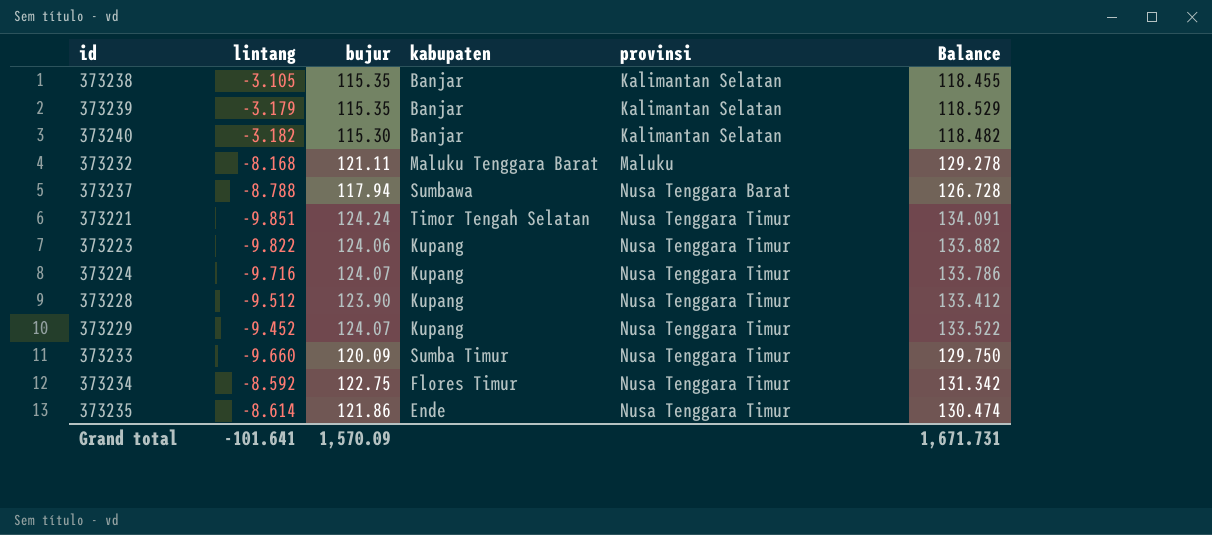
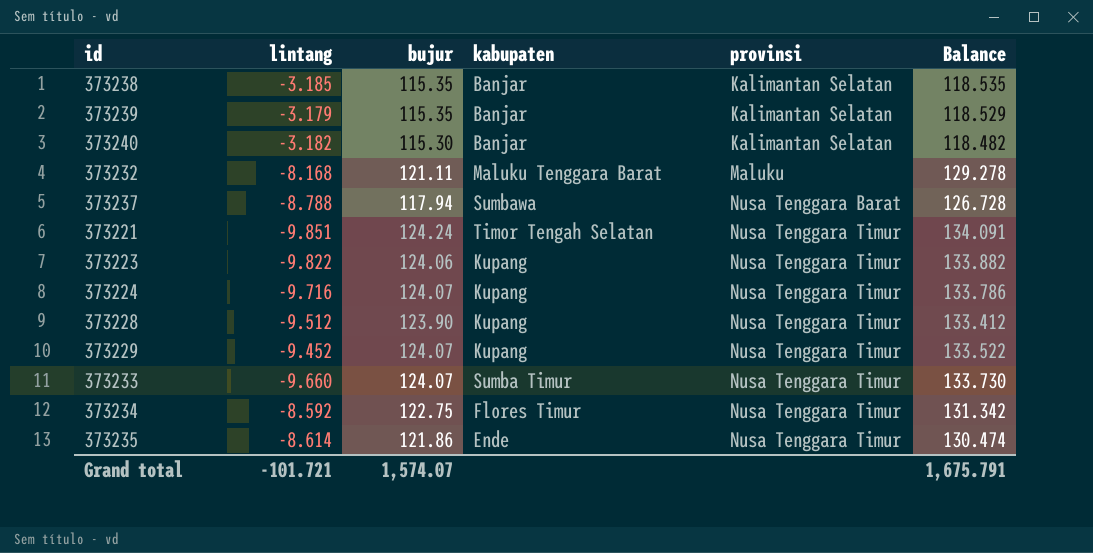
373238 | lintang: -3.105 -> -3.185
373238 | Balance: 118.455 -> 118.535
373233 | bujur: 120.09 -> 124.07
373233 | Balance: 129.750 -> 133.730
Grand total | lintang: -101.641 -> -101.721
Grand total | bujur: 1,570.09 -> 1,574.07
Grand total | Balance: 1,671.731 -> 1,675.791

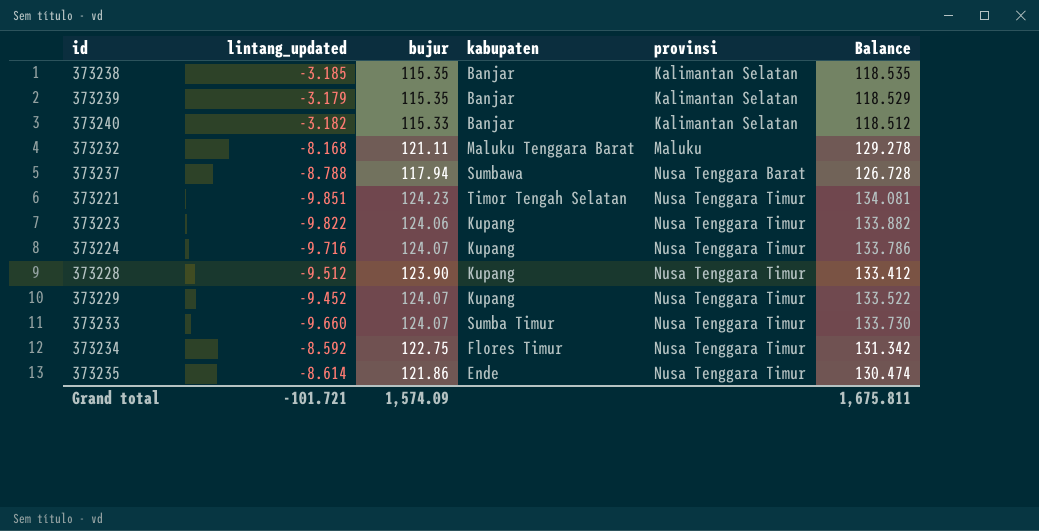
column name: lintang -> lintang_updated
373240 | bujur: 115.30 -> 115.33
373240 | Balance: 118.482 -> 118.512
373221 | bujur: 124.24 -> 124.23
373221 | Balance: 134.091 -> 134.081
Grand total | bujur: 1,574.07 -> 1,574.09
Grand total | Balance: 1,675.791 -> 1,675.811

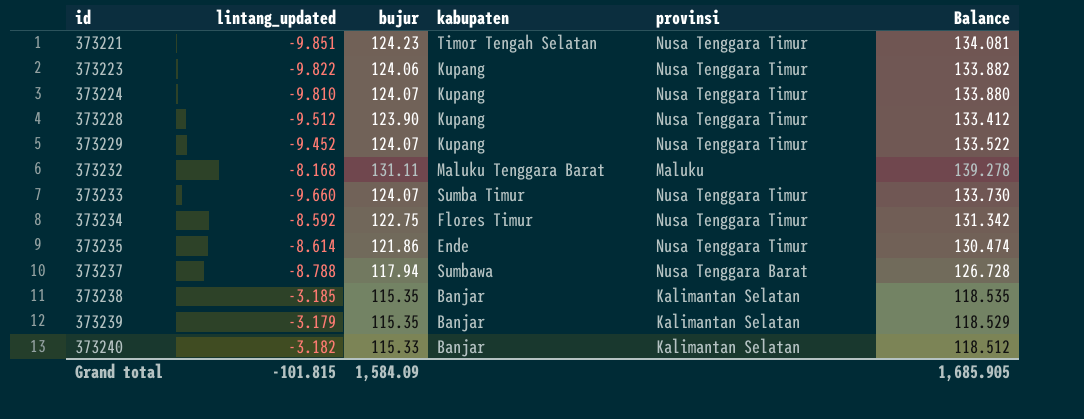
row order: provinsi ascending -> id ascending
373224 | lintang_updated: -9.716 -> -9.810
373224 | Balance: 133.786 -> 133.880
373232 | bujur: 121.11 -> 131.11
373232 | Balance: 129.278 -> 139.278
Grand total | lintang_updated: -101.721 -> -101.815
Grand total | bujur: 1,574.09 -> 1,584.09
Grand total | Balance: 1,675.811 -> 1,685.905

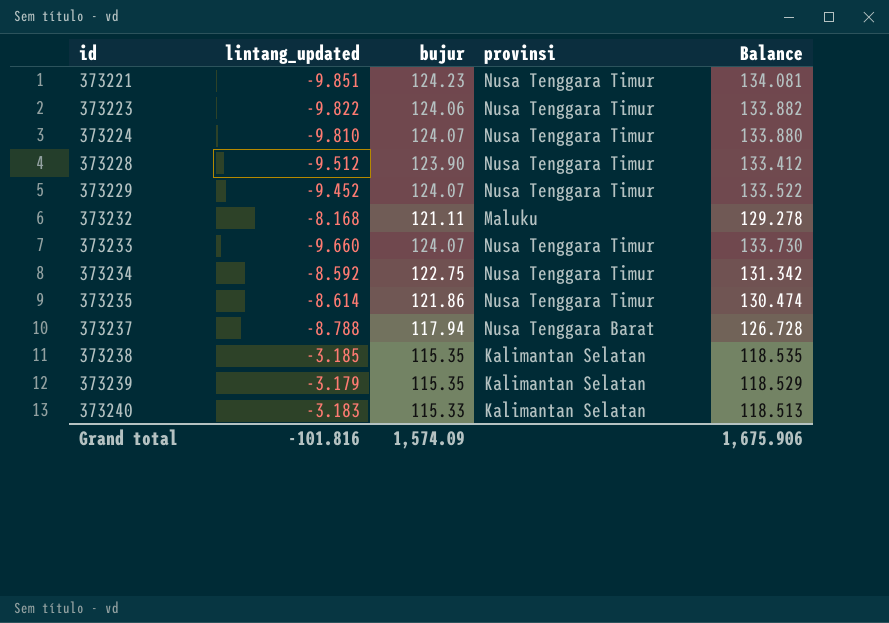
column kabupaten | position: 4 -> none
373232 | bujur: 131.11 -> 121.11
373232 | Balance: 139.278 -> 129.278
373240 | lintang_updated: -3.182 -> -3.183
373240 | Balance: 118.512 -> 118.513
Grand total | lintang_updated: -101.815 -> -101.816
Grand total | bujur: 1,584.09 -> 1,574.09
Grand total | Balance: 1,685.905 -> 1,675.906

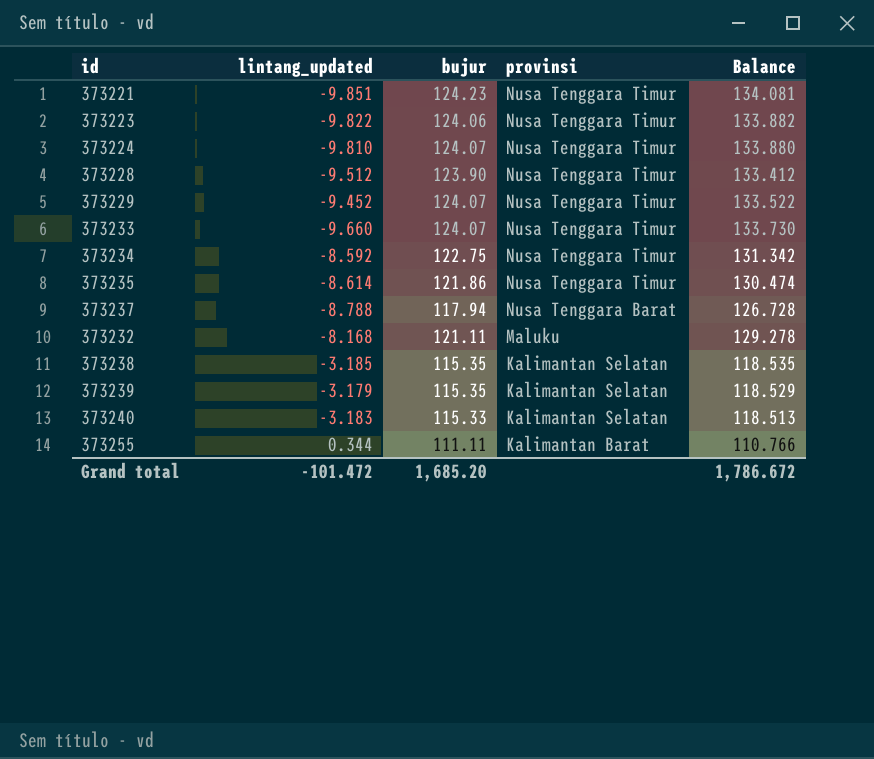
row order: id ascending -> provinsi descending
row 373255: none -> 0.344 | 111.11 | Kalimantan Barat | 110.766
Grand total | lintang_updated: -101.816 -> -101.472
Grand total | bujur: 1,574.09 -> 1,685.20
Grand total | Balance: 1,675.906 -> 1,786.672

